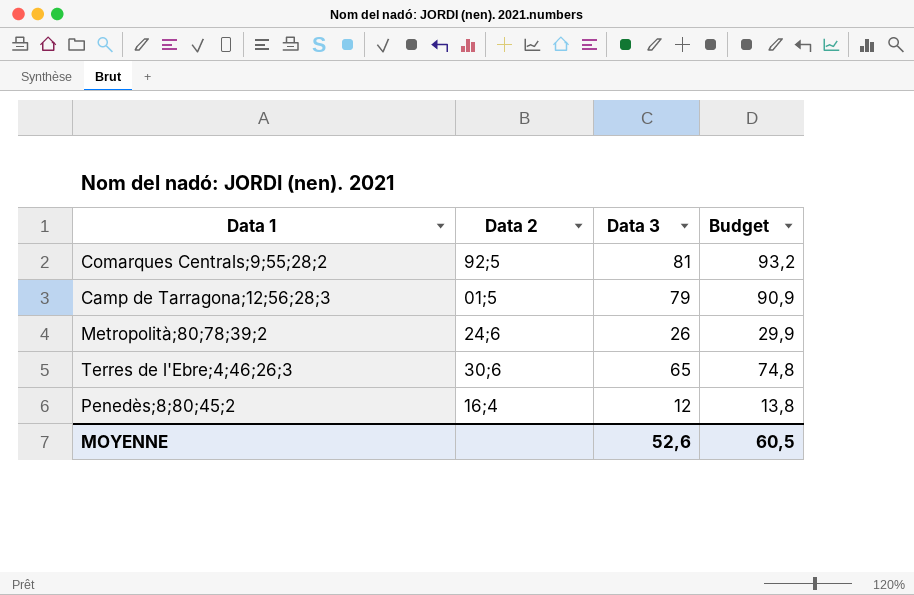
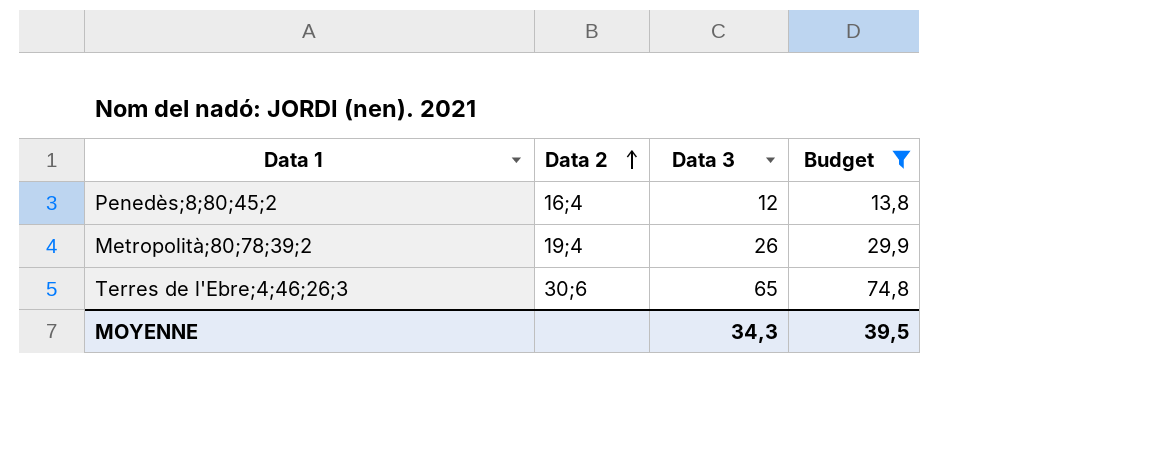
filter: none -> Budget <= 74,8
row order: none -> Data 2 ascending
Metropolità;80;78;39;2 | Data 2: 24;6 -> 19;4
MOYENNE | Data 3: 52,6 -> 34,3
MOYENNE | Budget: 60,5 -> 39,5

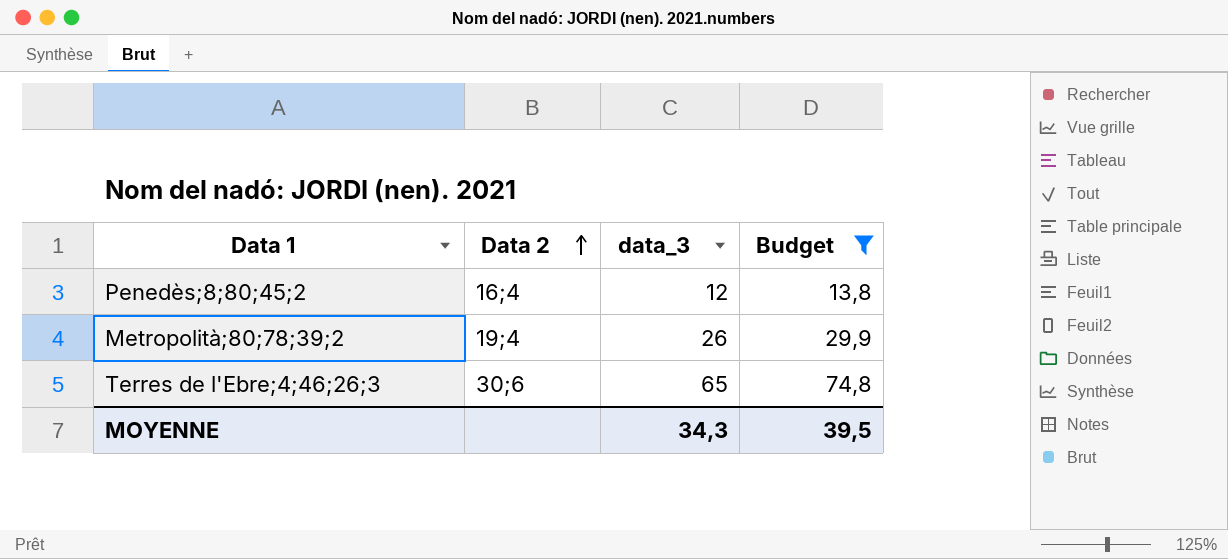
column name: Data 3 -> data_3

